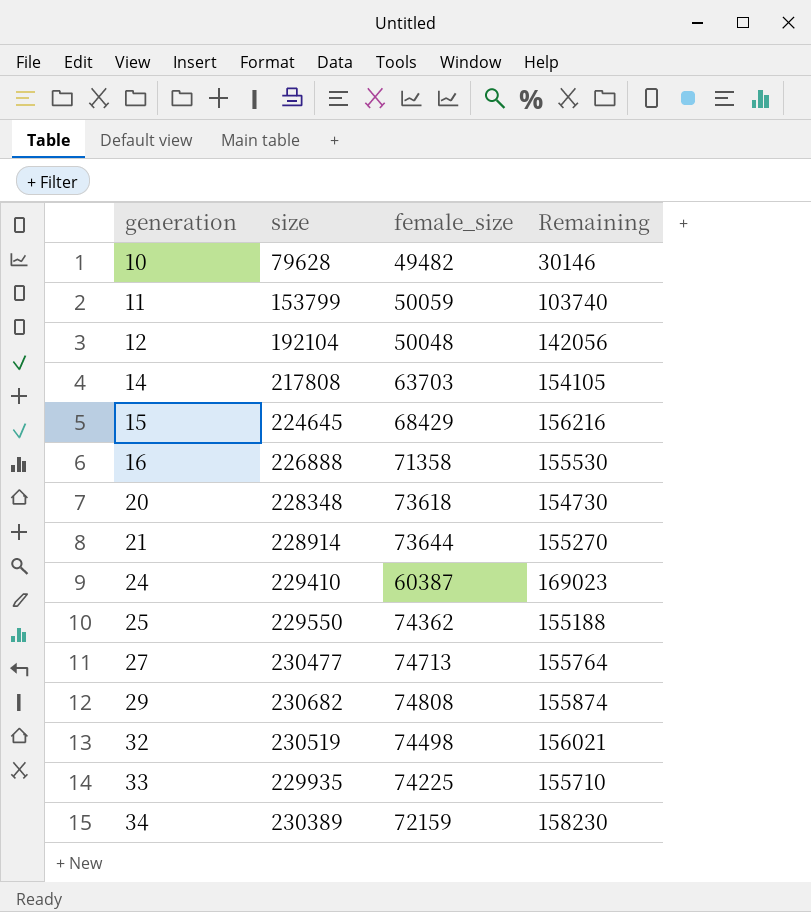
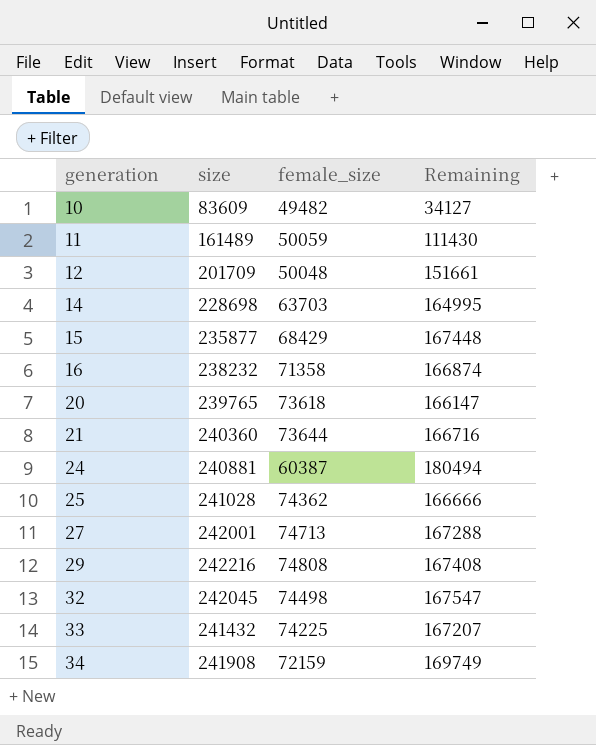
10 | size: 79628 -> 83609
10 | Remaining: 30146 -> 34127
11 | size: 153799 -> 161489
11 | Remaining: 103740 -> 111430
12 | size: 192104 -> 201709
12 | Remaining: 142056 -> 151661
14 | size: 217808 -> 228698
14 | Remaining: 154105 -> 164995
15 | size: 224645 -> 235877
15 | Remaining: 156216 -> 167448
16 | size: 226888 -> 238232
16 | Remaining: 155530 -> 166874
20 | size: 228348 -> 239765
20 | Remaining: 154730 -> 166147
21 | size: 228914 -> 240360
21 | Remaining: 155270 -> 166716
24 | size: 229410 -> 240881
24 | Remaining: 169023 -> 180494
25 | size: 229550 -> 241028
25 | Remaining: 155188 -> 166666
27 | size: 230477 -> 242001
27 | Remaining: 155764 -> 167288
29 | size: 230682 -> 242216
29 | Remaining: 155874 -> 167408
32 | size: 230519 -> 242045
32 | Remaining: 156021 -> 167547
33 | size: 229935 -> 241432
33 | Remaining: 155710 -> 167207
34 | size: 230389 -> 241908
34 | Remaining: 158230 -> 169749

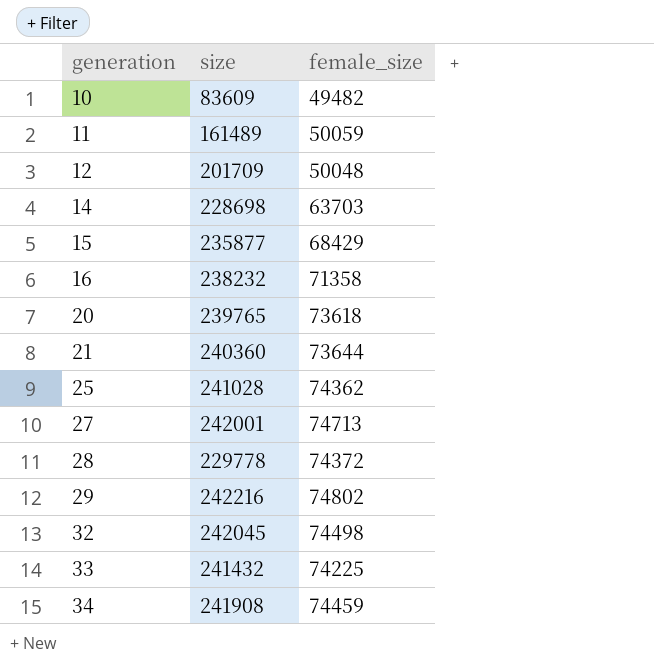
column Remaining | formula: [size] - [female_size] -> none
row 24: 240881 | 60387 | 180494 -> none
row 28: none -> 229778 | 74372
29 | female_size: 74808 -> 74802
34 | female_size: 72159 -> 74459

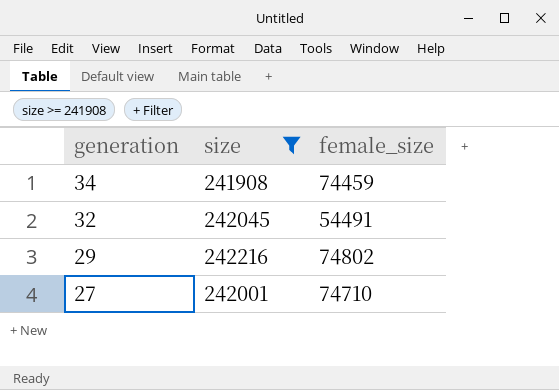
filter: none -> size >= 241908
row order: generation ascending -> generation descending
32 | female_size: 74498 -> 54491
27 | female_size: 74713 -> 74710

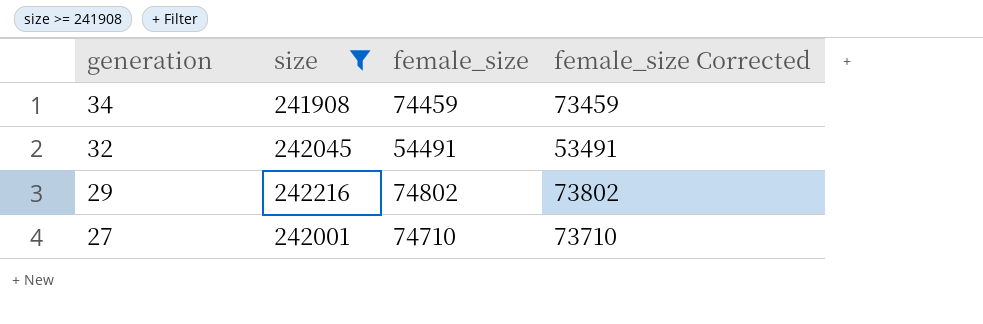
column female_size Corrected | formula: none -> [female_size] - 1000

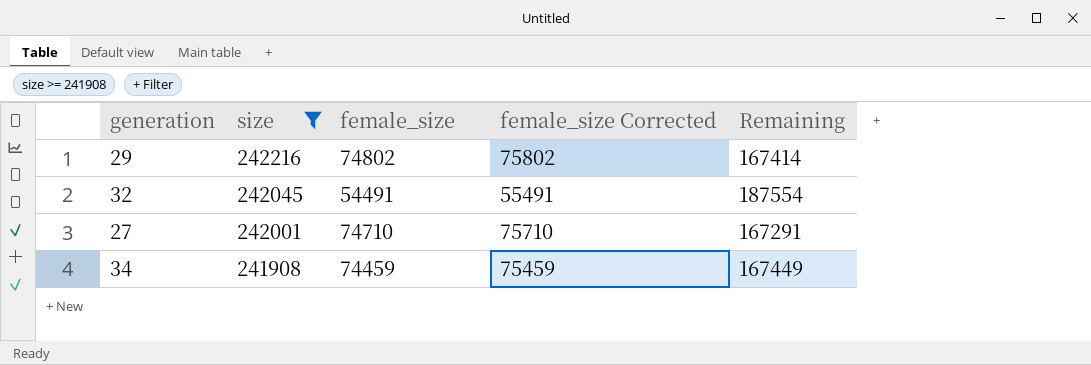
row order: generation descending -> size descending
column female_size Corrected | formula: [female_size] - 1000 -> [female_size] + 1000
column Remaining | formula: none -> [size] - [female_size]

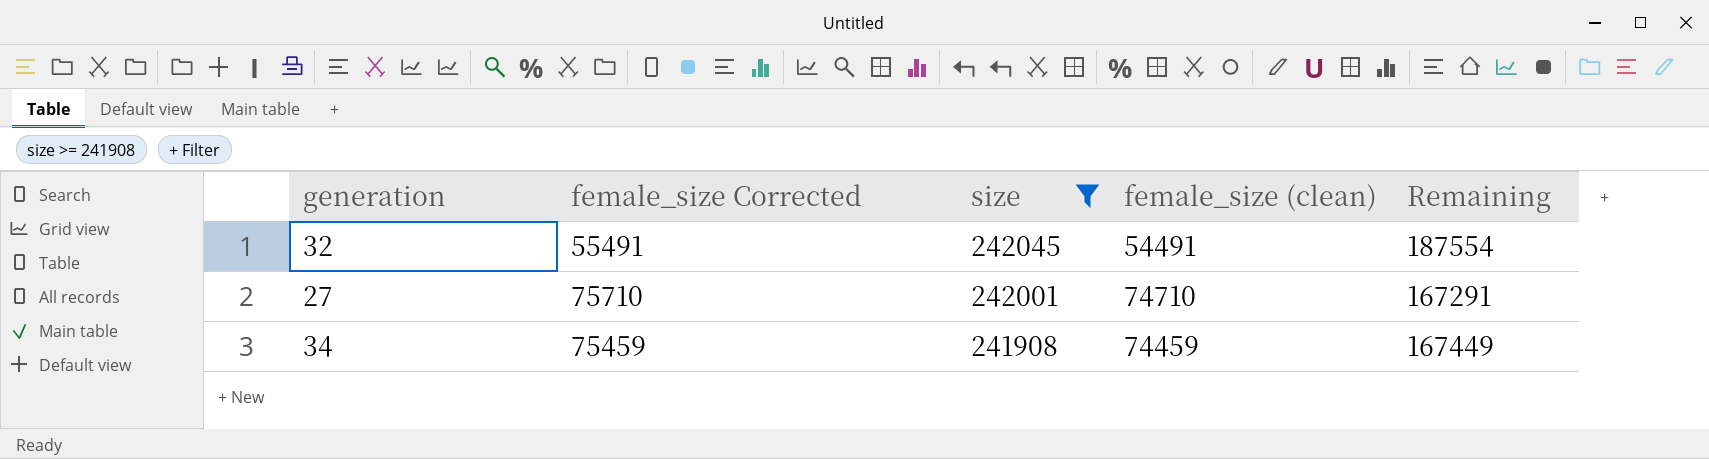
column female_size Corrected | position: 4 -> 2
column name: female_size -> female_size (clean)
row 29: 242216 | 74802 | 75802 | 167414 -> none

